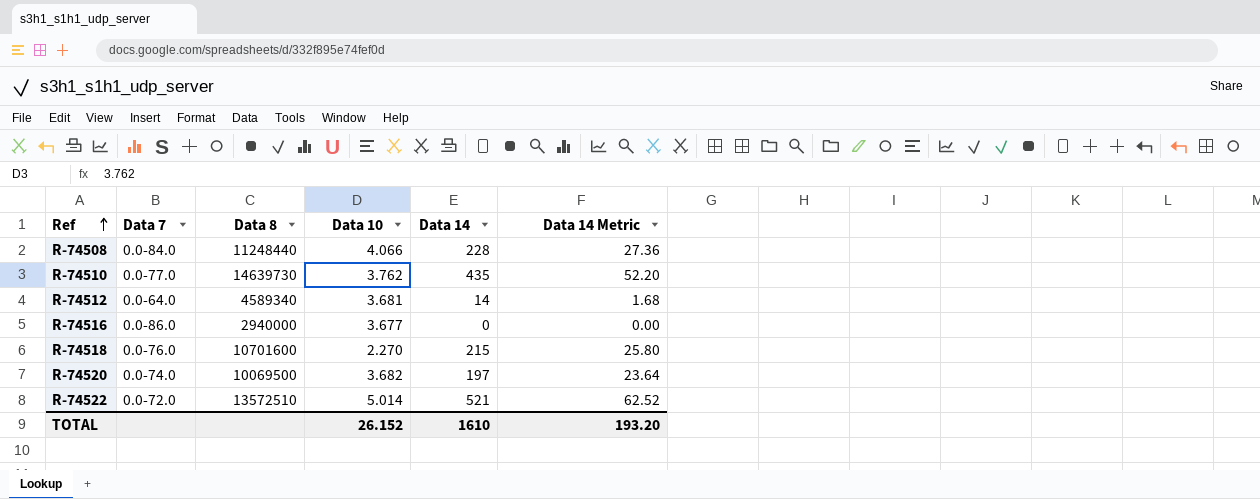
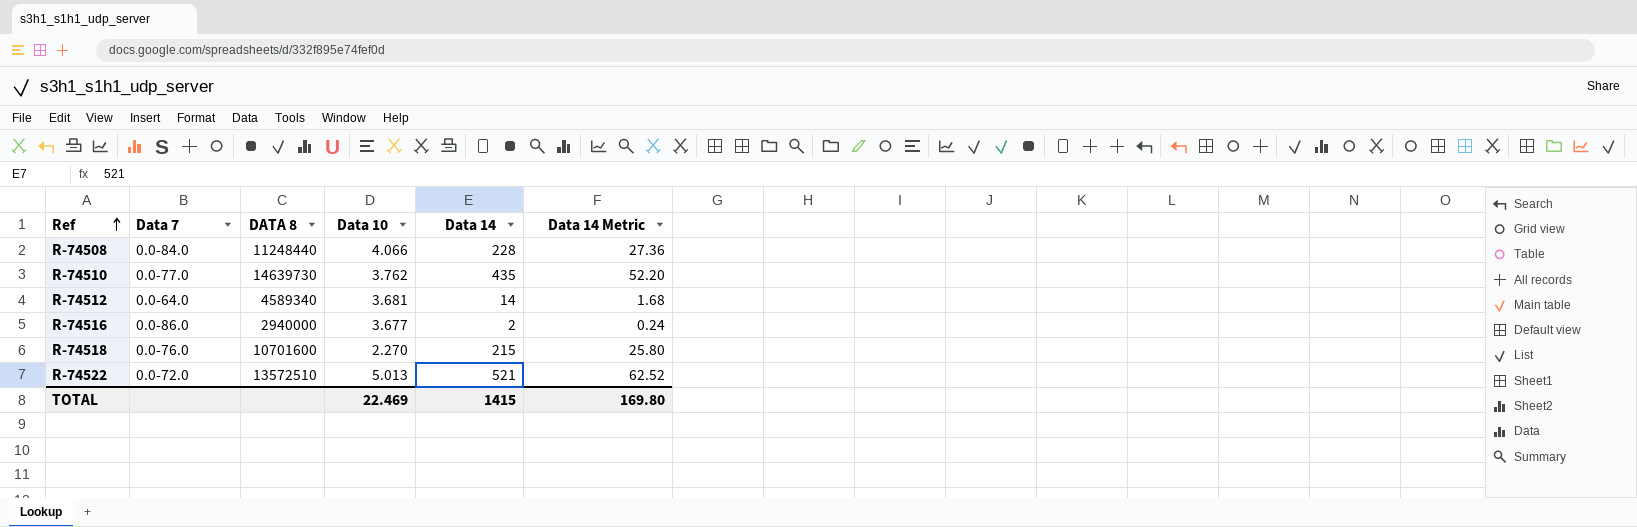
column name: Data 8 -> DATA 8
row R-74520: 0.0-74.0 | 10069500 | 3.682 | 197 | 23.64 -> none
R-74516 | Data 14: 0 -> 2
R-74516 | Data 14 Metric: 0.00 -> 0.24
R-74522 | Data 10: 5.014 -> 5.013
TOTAL | Data 10: 26.152 -> 22.469
TOTAL | Data 14: 1610 -> 1415
TOTAL | Data 14 Metric: 193.20 -> 169.80

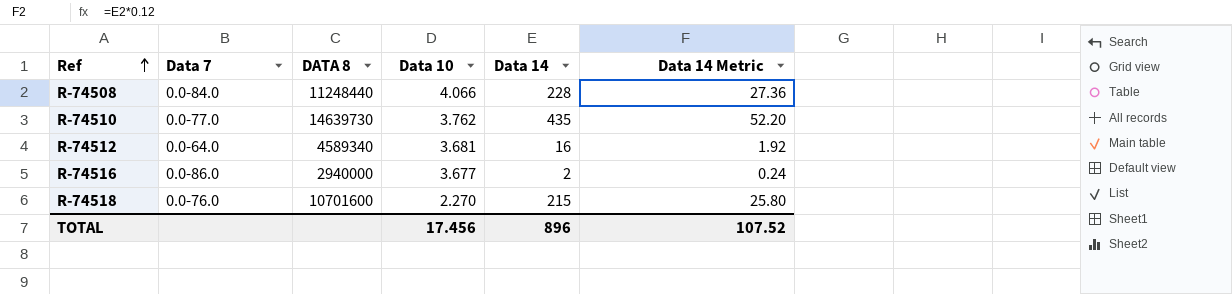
row R-74522: 0.0-72.0 | 13572510 | 5.013 | 521 | 62.52 -> none
R-74512 | Data 14: 14 -> 16
R-74512 | Data 14 Metric: 1.68 -> 1.92
TOTAL | Data 10: 22.469 -> 17.456
TOTAL | Data 14: 1415 -> 896
TOTAL | Data 14 Metric: 169.80 -> 107.52

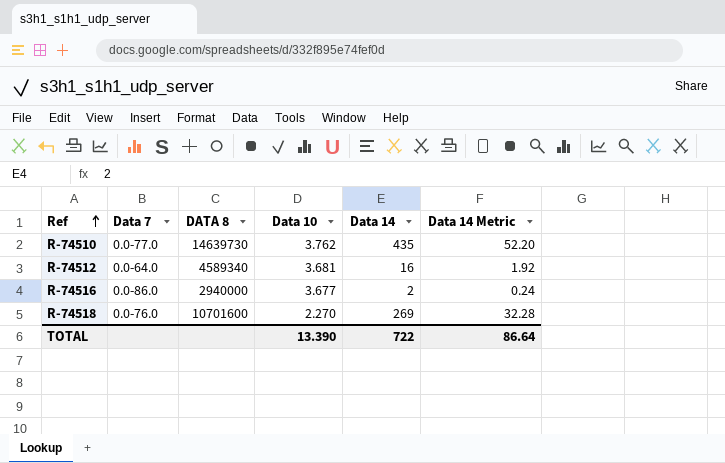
row R-74508: 0.0-84.0 | 11248440 | 4.066 | 228 | 27.36 -> none
R-74518 | Data 14: 215 -> 269
R-74518 | Data 14 Metric: 25.80 -> 32.28
TOTAL | Data 10: 17.456 -> 13.390
TOTAL | Data 14: 896 -> 722
TOTAL | Data 14 Metric: 107.52 -> 86.64

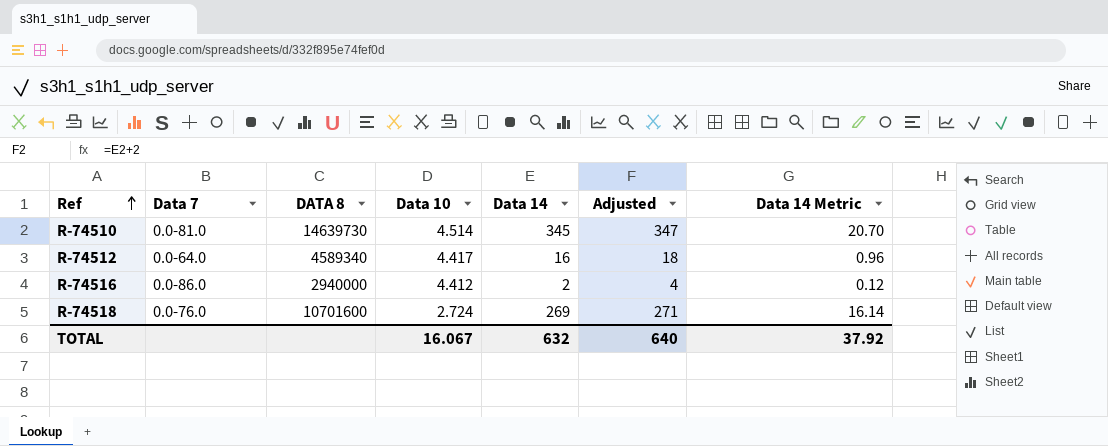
column Adjusted | formula: none -> [Data 14] + 2
column Data 14 Metric | formula: [Data 14] * 0.12 -> [Data 14] * 0.06
R-74510 | Data 7: 0.0-77.0 -> 0.0-81.0
R-74510 | Data 10: 3.762 -> 4.514
R-74510 | Data 14: 435 -> 345
R-74512 | Data 10: 3.681 -> 4.417
R-74516 | Data 10: 3.677 -> 4.412
R-74518 | Data 10: 2.270 -> 2.724
TOTAL | Data 10: 13.390 -> 16.067
TOTAL | Data 14: 722 -> 632
TOTAL | Data 14 Metric: 86.64 -> 37.92

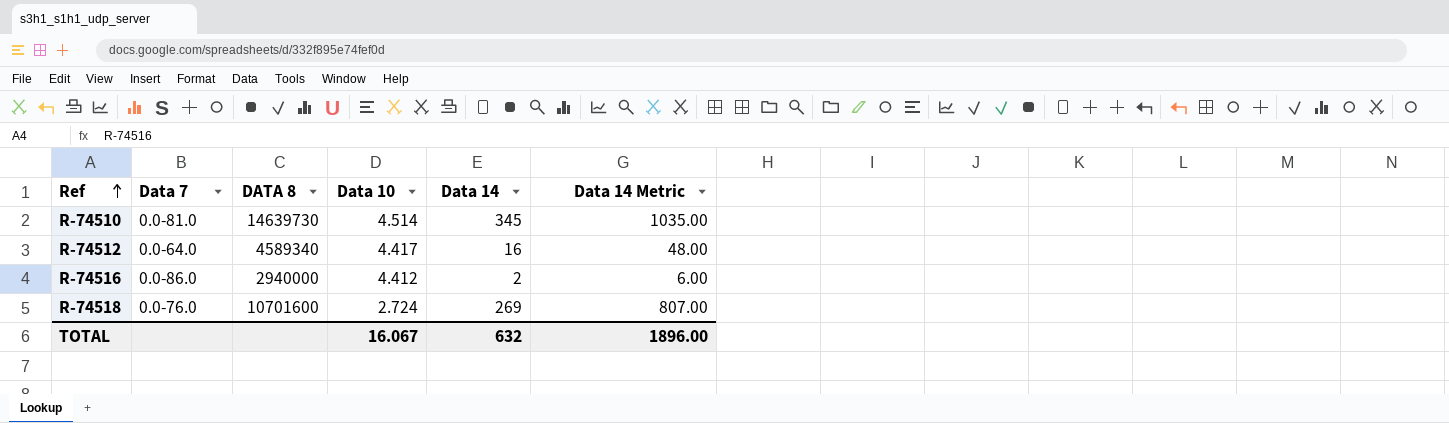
column Adjusted | formula: [Data 14] + 2 -> none
column Data 14 Metric | formula: [Data 14] * 0.06 -> [Data 14] * 3
TOTAL | Data 14 Metric: 37.92 -> 1896.00

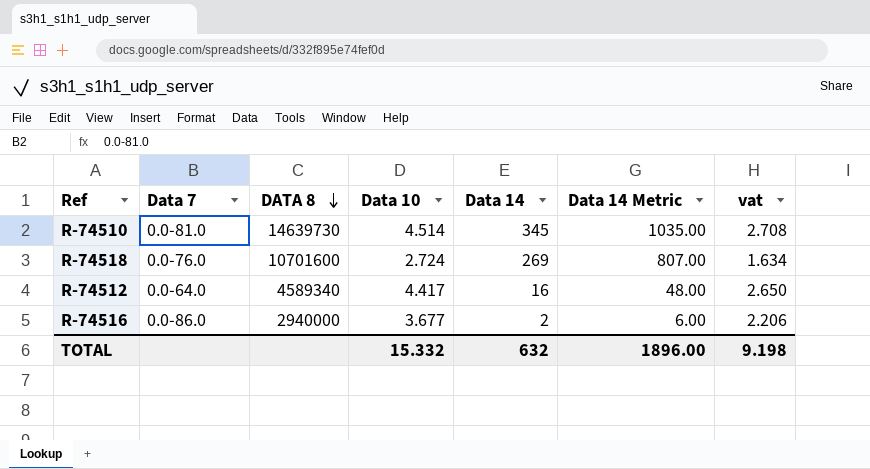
row order: Ref ascending -> DATA 8 descending
column vat | formula: none -> [Data 10] * 0.6
R-74516 | Data 10: 4.412 -> 3.677
TOTAL | Data 10: 16.067 -> 15.332

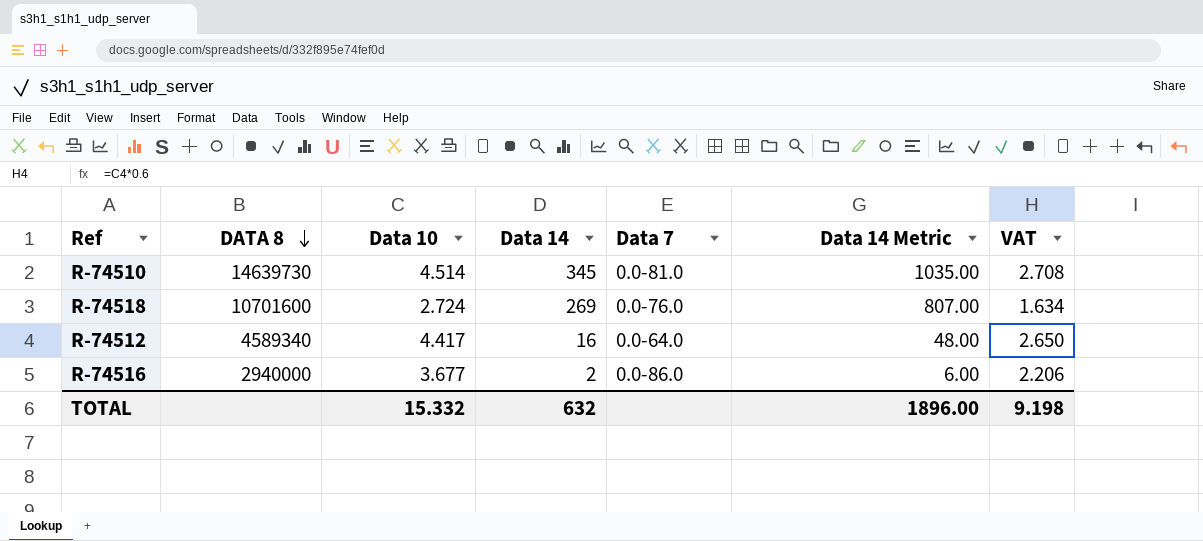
column Data 7 | position: 2 -> 5
column name: vat -> VAT

